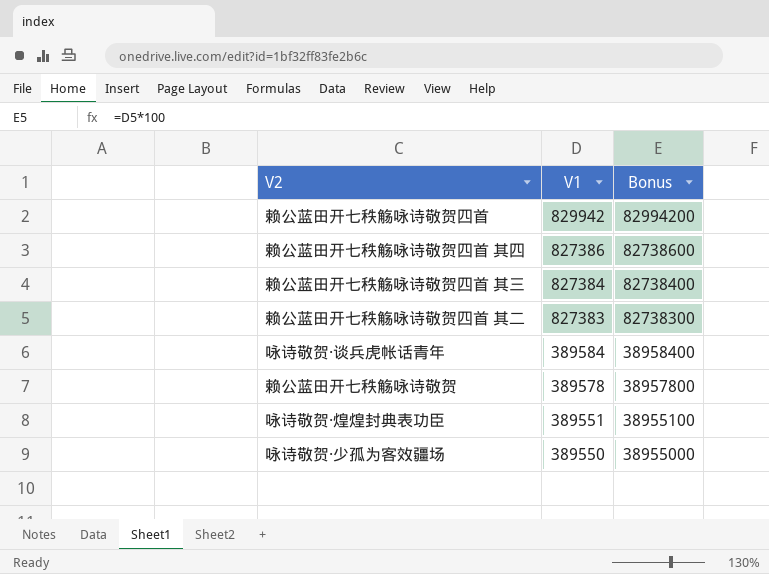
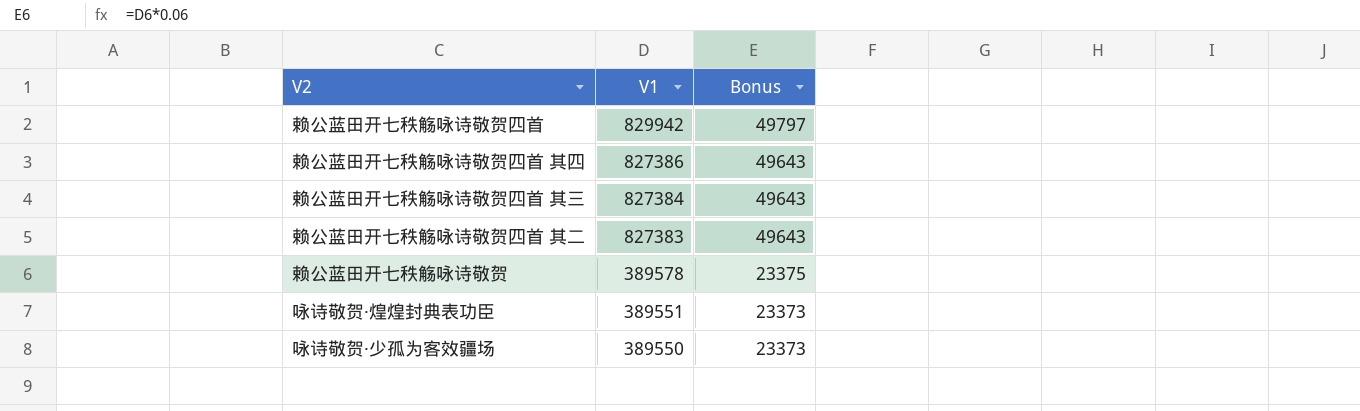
column Bonus | formula: [V1] * 100 -> [V1] * 0.06
row 咏诗敬贺·谈兵虎帐话青年: 389584 | 38958400 -> none

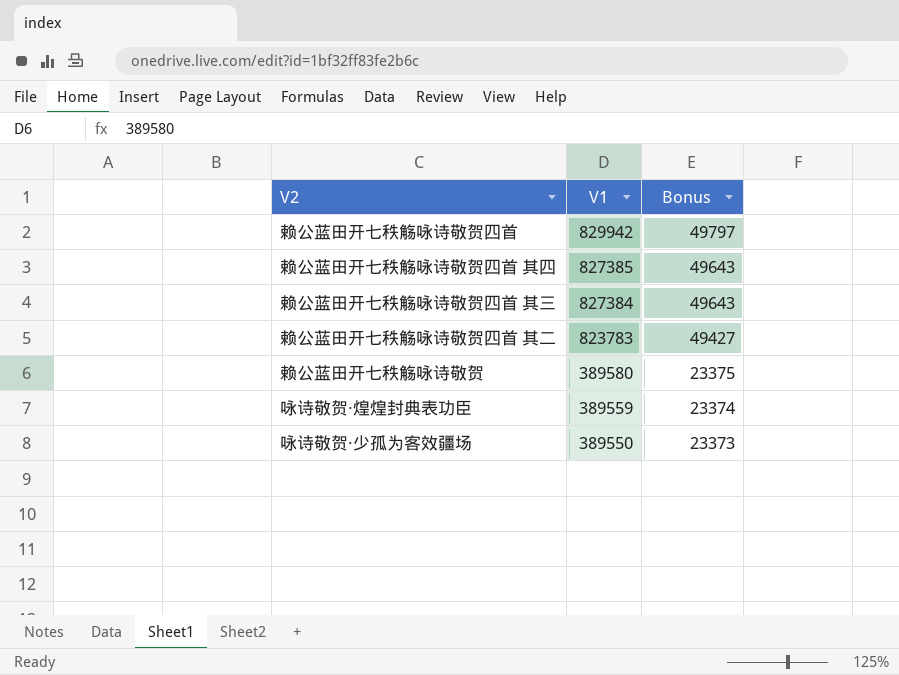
赖公蓝田开七秩觞咏诗敬贺四首 其四 | V1: 827386 -> 827385
赖公蓝田开七秩觞咏诗敬贺四首 其二 | V1: 827383 -> 823783
赖公蓝田开七秩觞咏诗敬贺四首 其二 | Bonus: 49643 -> 49427
赖公蓝田开七秩觞咏诗敬贺 | V1: 389578 -> 389580
咏诗敬贺·煌煌封典表功臣 | V1: 389551 -> 389559
咏诗敬贺·煌煌封典表功臣 | Bonus: 23373 -> 23374

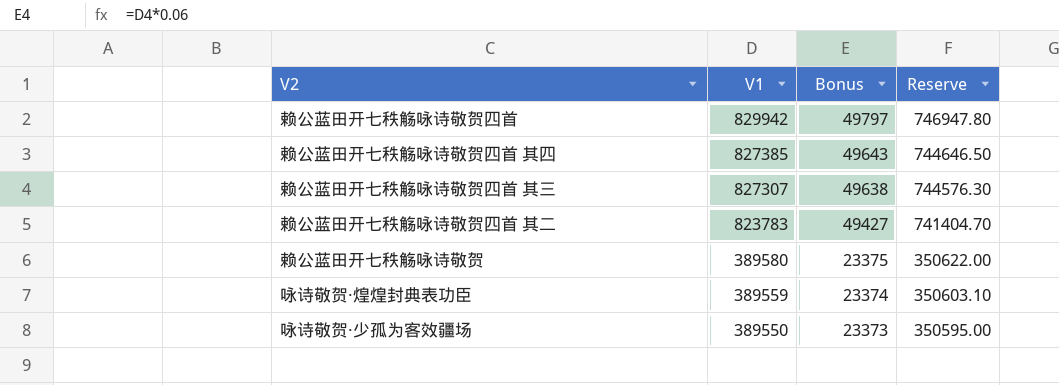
column Reserve | formula: none -> [V1] * 0.9
赖公蓝田开七秩觞咏诗敬贺四首 其三 | V1: 827384 -> 827307
赖公蓝田开七秩觞咏诗敬贺四首 其三 | Bonus: 49643 -> 49638

